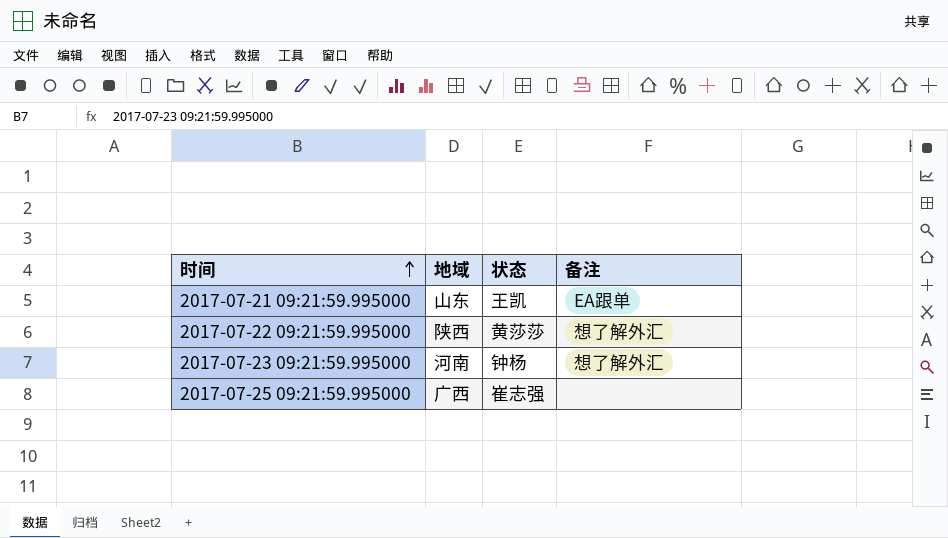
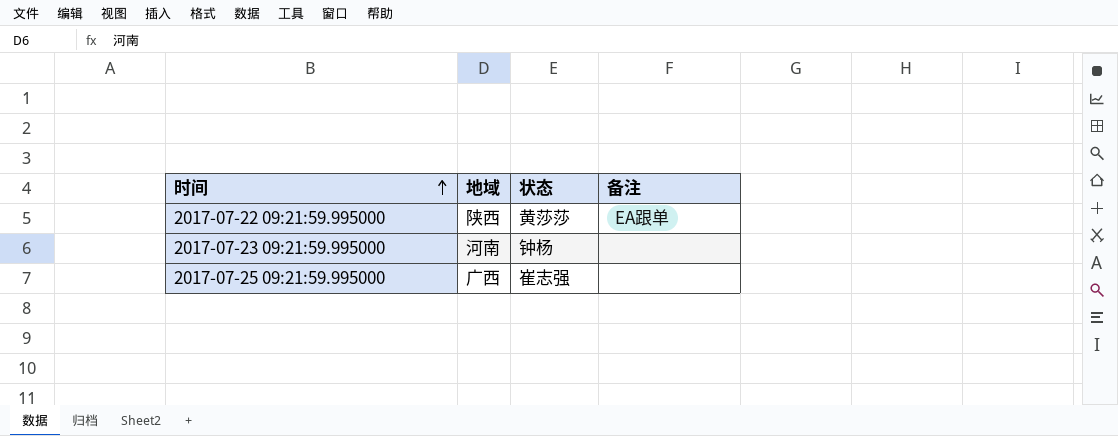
row 2017-07-21 09:21:59.995000: 山东 | 王凯 | EA跟单 -> none
2017-07-22 09:21:59.995000 | 备注: 想了解外汇 -> EA跟单
2017-07-23 09:21:59.995000 | 备注: 想了解外汇 -> none

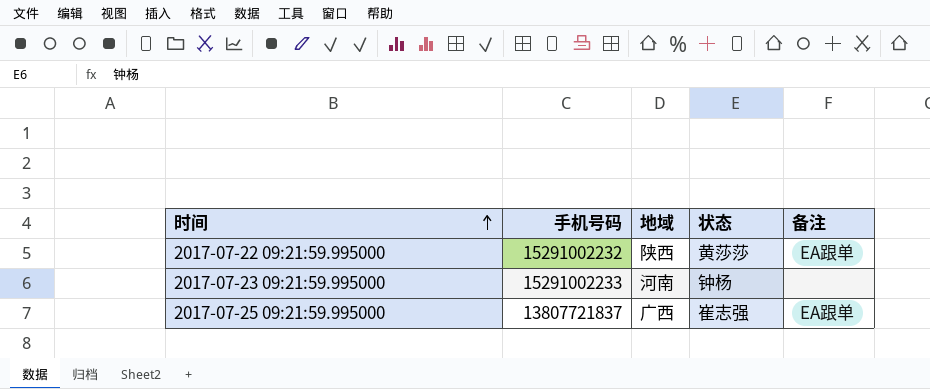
column 手机号码 | position: none -> 2
2017-07-25 09:21:59.995000 | 备注: none -> EA跟单

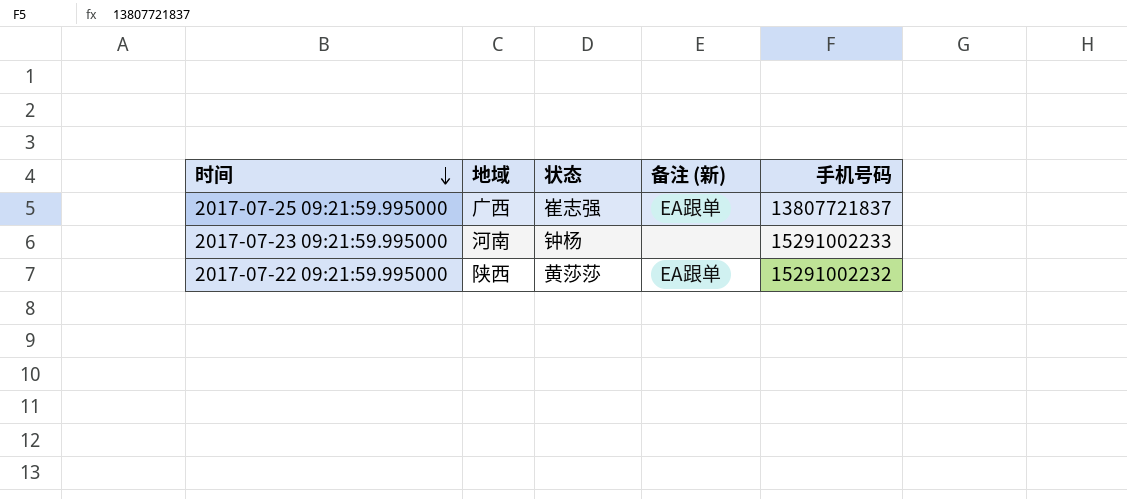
row order: 时间 ascending -> 时间 descending
column name: 备注 -> 备注 (新)
column 手机号码 | position: 2 -> 5

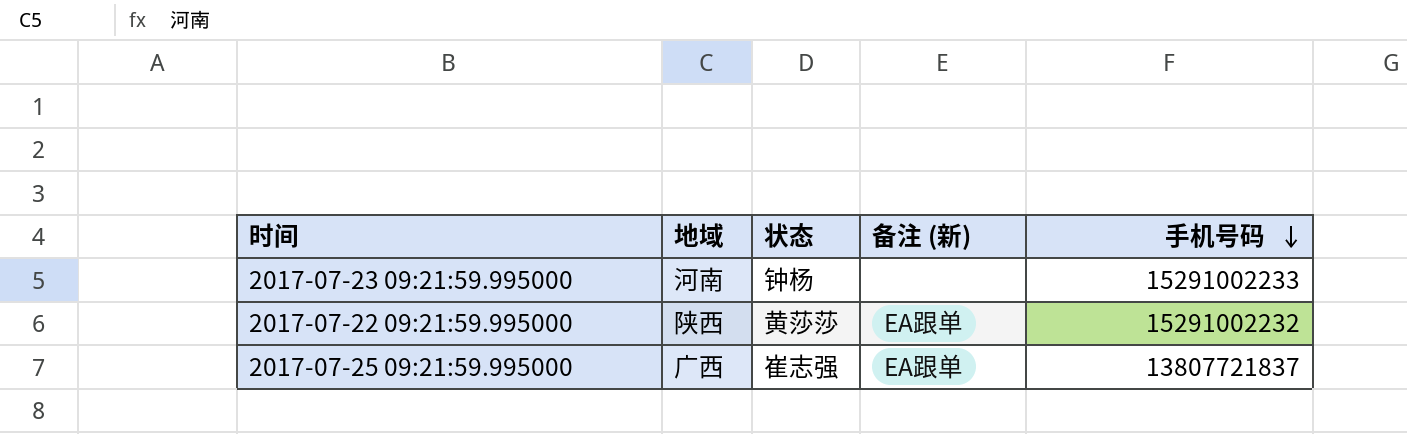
row order: 时间 descending -> 手机号码 descending

